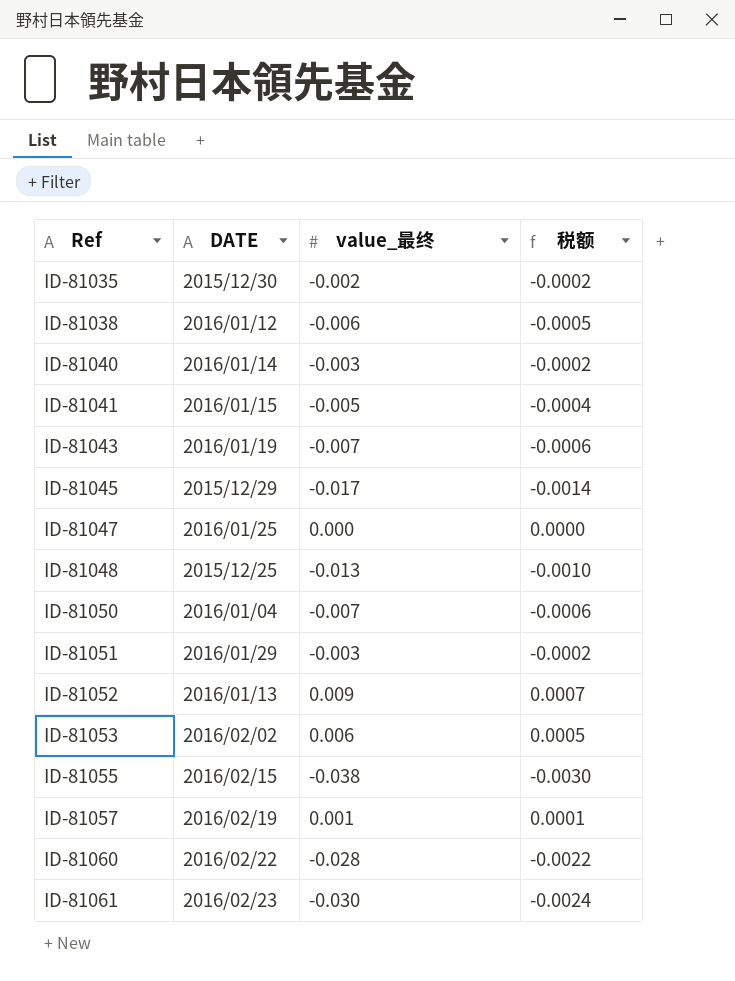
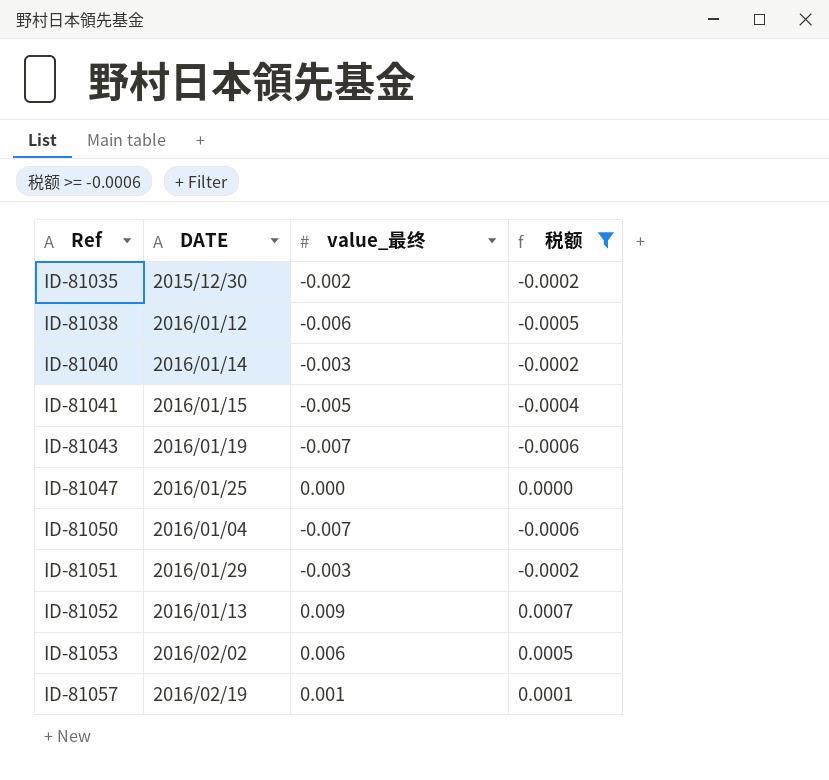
filter: none -> 税额 >= -0.0006

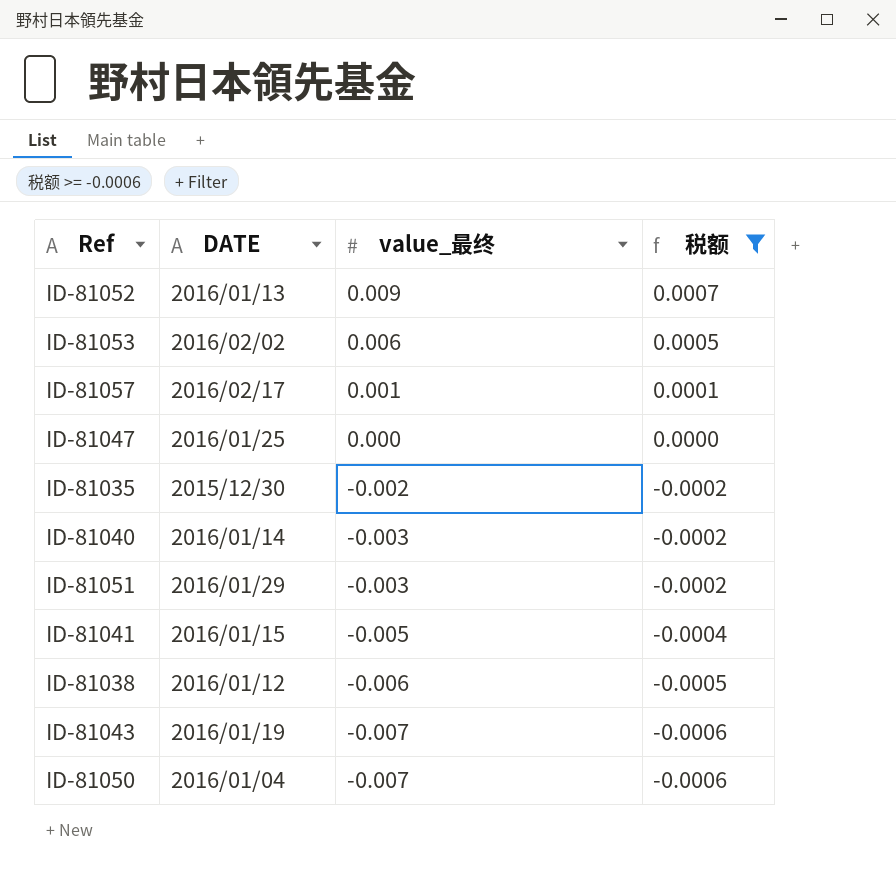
row order: Ref ascending -> value_最终 descending
ID-81057 | DATE: 2016/02/19 -> 2016/02/17

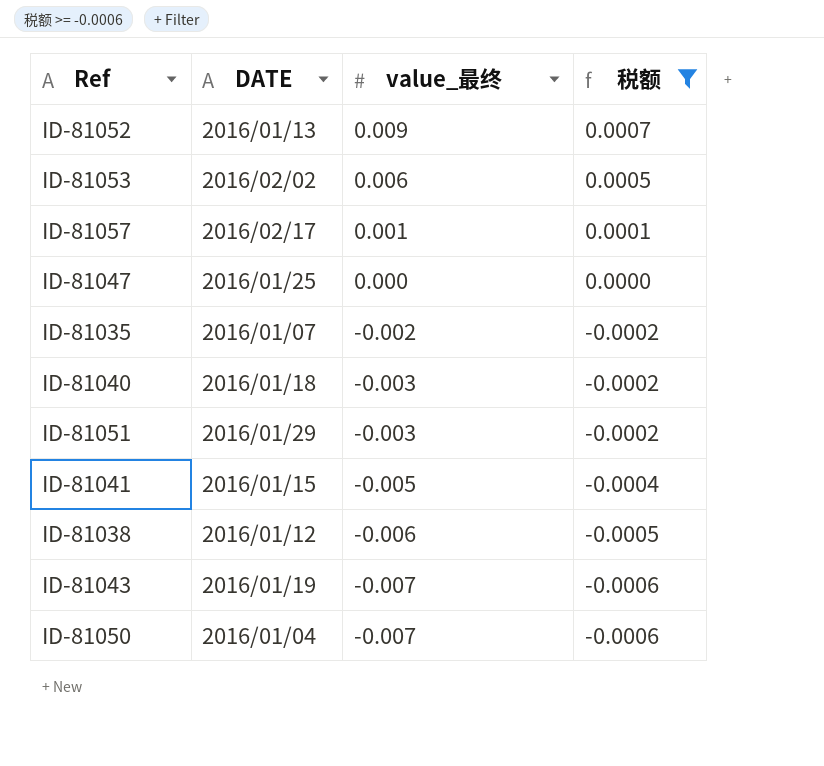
ID-81035 | DATE: 2015/12/30 -> 2016/01/07
ID-81040 | DATE: 2016/01/14 -> 2016/01/18

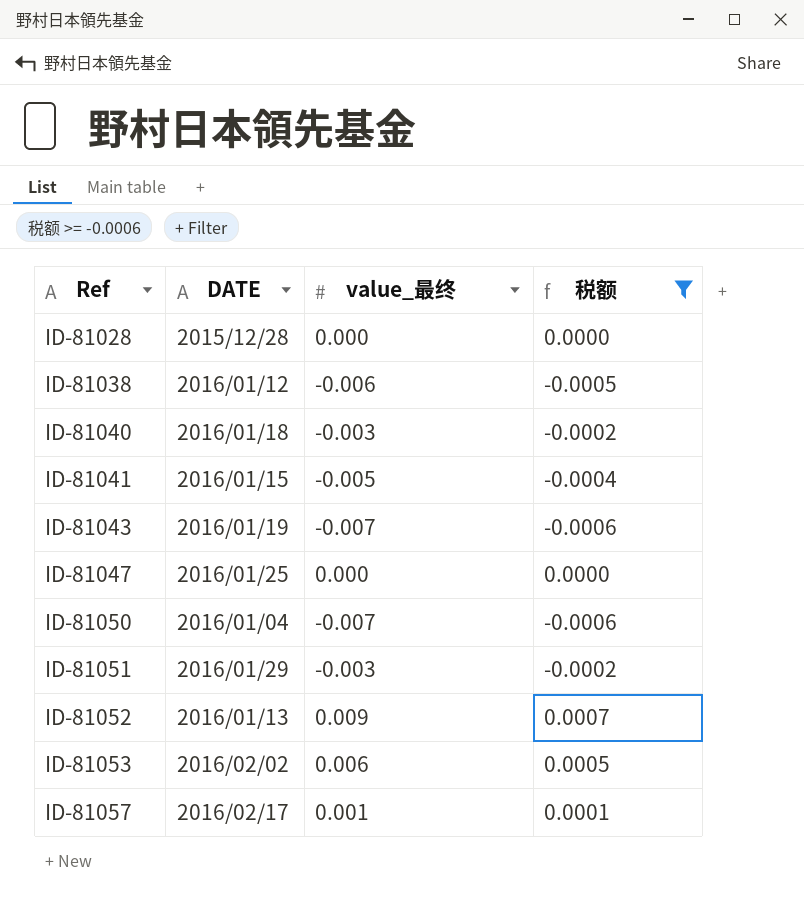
row order: value_最终 descending -> Ref ascending
row ID-81035: 2016/01/07 | -0.002 | -0.0002 -> none
row ID-81028: none -> 2015/12/28 | 0.000 | 0.0000

